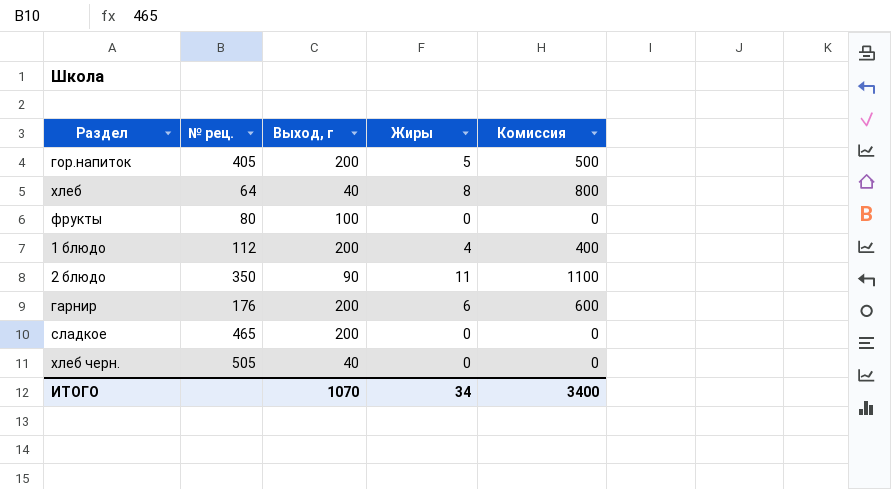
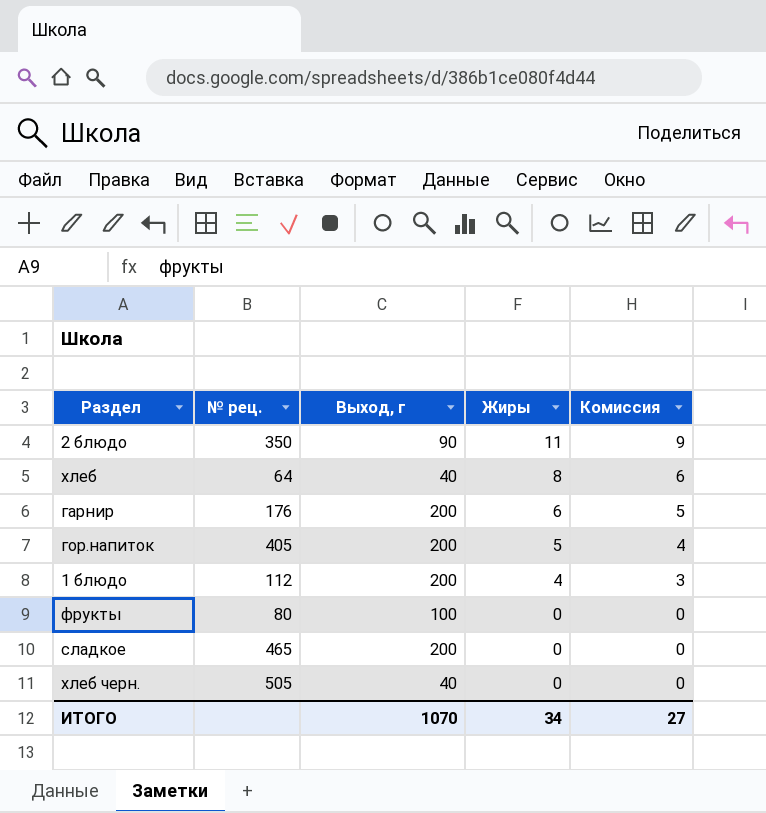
row order: none -> Жиры descending
column Комиссия | formula: [Жиры] * 100 -> [Жиры] * 0,8
ИТОГО | Комиссия: 3400 -> 27

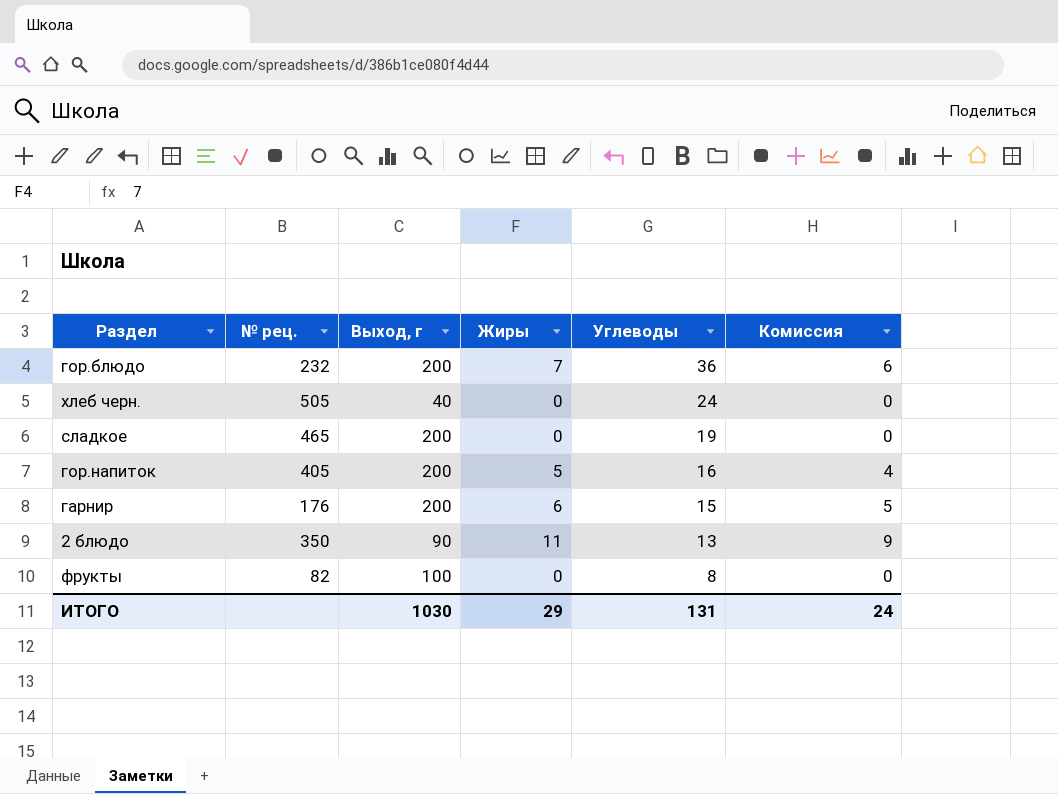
row order: Жиры descending -> Углеводы descending
column Углеводы | position: none -> 5
row хлеб: 64 | 40 | 8 | 6 -> none
row 1 блюдо: 112 | 200 | 4 | 3 -> none
row гор.блюдо: none -> 232 | 200 | 7 | 36 | 6
фрукты | № рец.: 80 -> 82
ИТОГО | Выход, г: 1070 -> 1030
ИТОГО | Жиры: 34 -> 29
ИТОГО | Комиссия: 27 -> 24

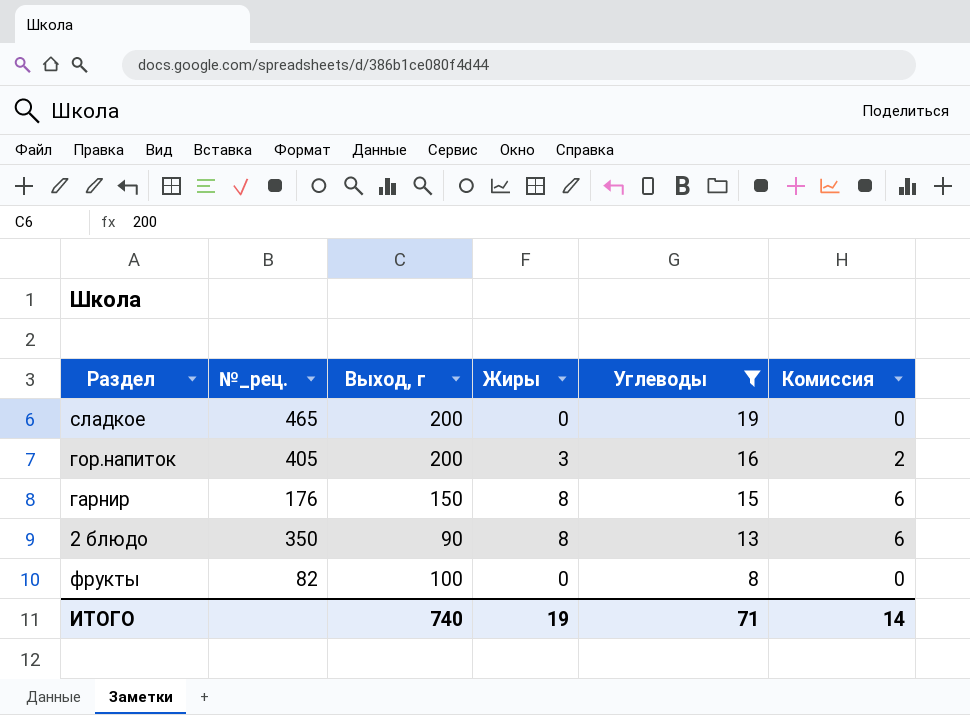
filter: none -> Углеводы <= 19
column name: № рец. -> №_рец.
гор.напиток | Жиры: 5 -> 3
гор.напиток | Комиссия: 4 -> 2
гарнир | Выход, г: 200 -> 150
гарнир | Жиры: 6 -> 8
гарнир | Комиссия: 5 -> 6
2 блюдо | Жиры: 11 -> 8
2 блюдо | Комиссия: 9 -> 6
ИТОГО | Выход, г: 1030 -> 740
ИТОГО | Жиры: 29 -> 19
ИТОГО | Углеводы: 131 -> 71
ИТОГО | Комиссия: 24 -> 14

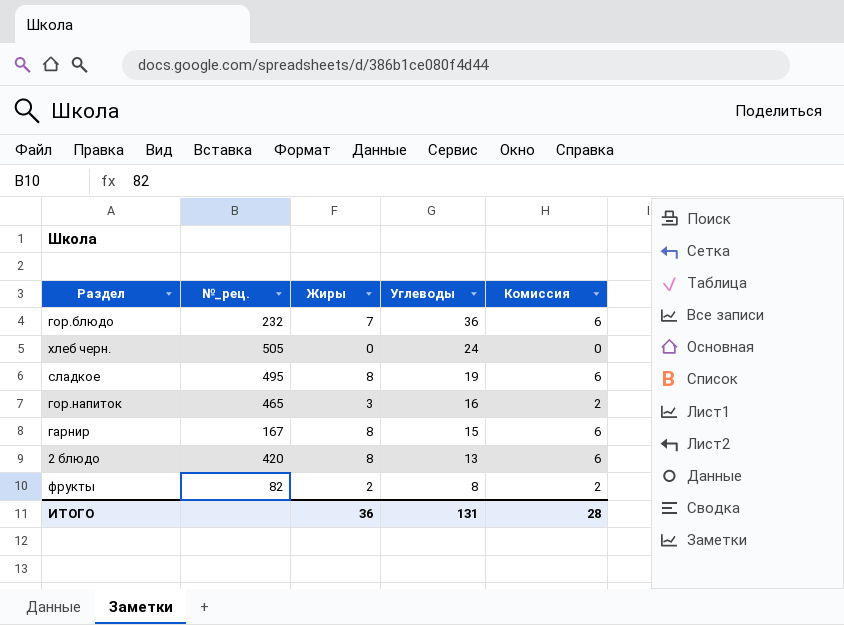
filter: Углеводы <= 19 -> none
column Выход, г | position: 3 -> none
сладкое | №_рец.: 465 -> 495
сладкое | Жиры: 0 -> 8
сладкое | Комиссия: 0 -> 6
гор.напиток | №_рец.: 405 -> 465
гарнир | №_рец.: 176 -> 167
2 блюдо | №_рец.: 350 -> 420
фрукты | Жиры: 0 -> 2
фрукты | Комиссия: 0 -> 2
ИТОГО | Жиры: 19 -> 36
ИТОГО | Углеводы: 71 -> 131
ИТОГО | Комиссия: 14 -> 28

